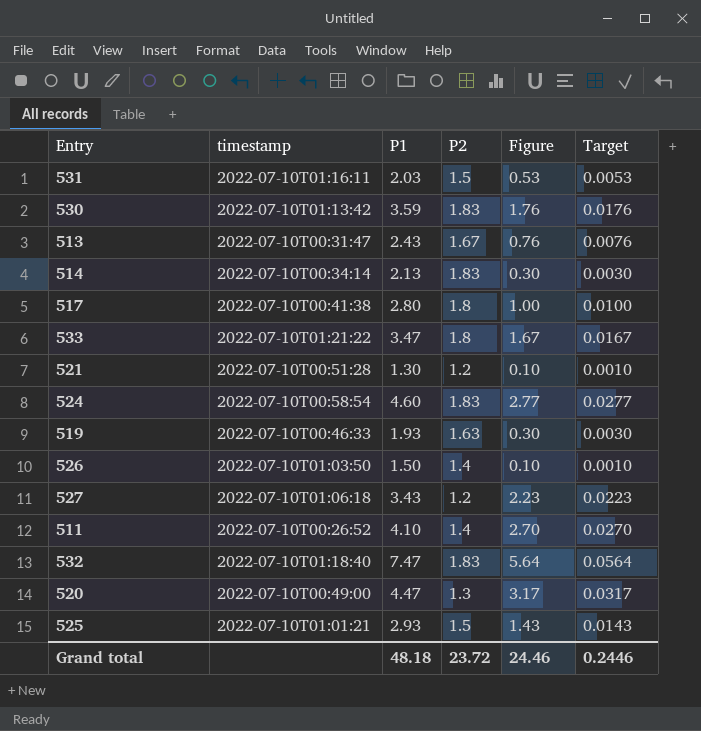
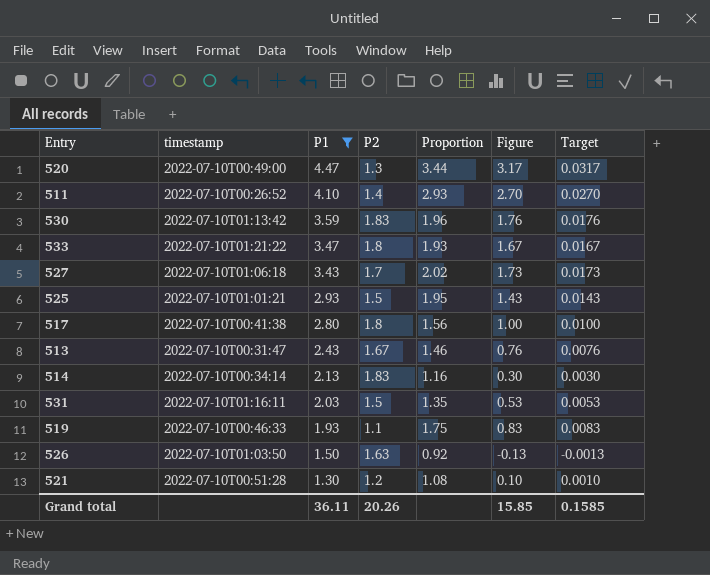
filter: none -> P1 <= 4.47
row order: none -> P1 descending
column Proportion | formula: none -> [P1] / [P2]
527 | P2: 1.2 -> 1.7
527 | Figure: 2.23 -> 1.73
527 | Target: 0.0223 -> 0.0173
519 | P2: 1.63 -> 1.1
519 | Figure: 0.30 -> 0.83
519 | Target: 0.0030 -> 0.0083
526 | P2: 1.4 -> 1.63
526 | Figure: 0.10 -> -0.13
526 | Target: 0.0010 -> -0.0013
Grand total | P1: 48.18 -> 36.11
Grand total | P2: 23.72 -> 20.26
Grand total | Figure: 24.46 -> 15.85
Grand total | Target: 0.2446 -> 0.1585

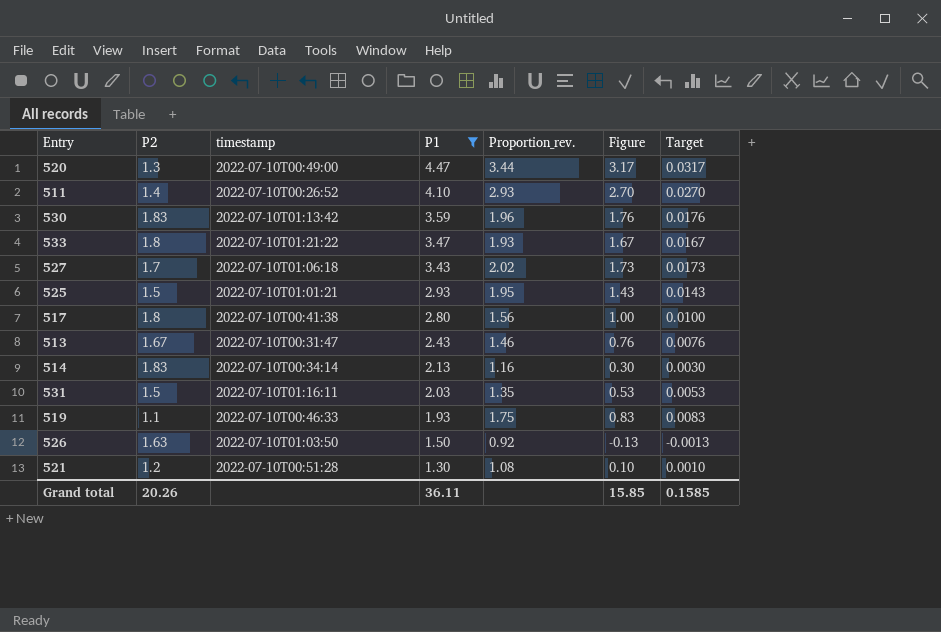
column P2 | position: 4 -> 2
column name: Proportion -> Proportion_rev.

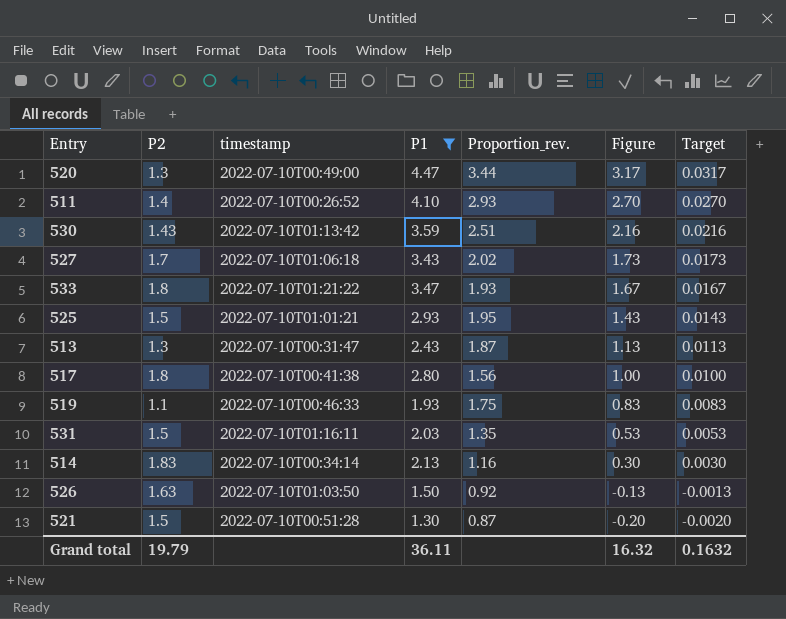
row order: P1 descending -> Figure descending
530 | P2: 1.83 -> 1.43
530 | Proportion_rev.: 1.96 -> 2.51
530 | Figure: 1.76 -> 2.16
530 | Target: 0.0176 -> 0.0216
513 | P2: 1.67 -> 1.3
513 | Proportion_rev.: 1.46 -> 1.87
513 | Figure: 0.76 -> 1.13
513 | Target: 0.0076 -> 0.0113
521 | P2: 1.2 -> 1.5
521 | Proportion_rev.: 1.08 -> 0.87
521 | Figure: 0.10 -> -0.20
521 | Target: 0.0010 -> -0.0020
Grand total | P2: 20.26 -> 19.79
Grand total | Figure: 15.85 -> 16.32
Grand total | Target: 0.1585 -> 0.1632

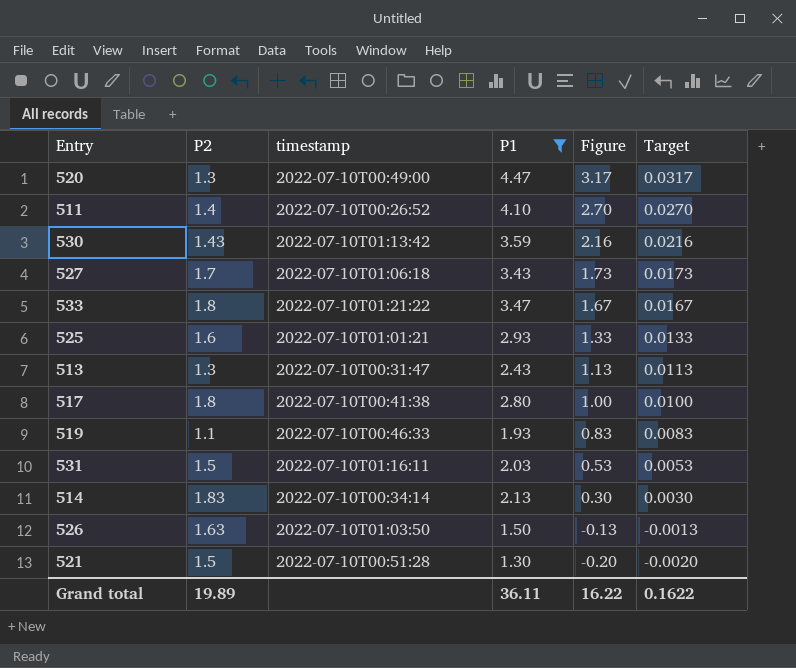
column Proportion_rev. | formula: [P1] / [P2] -> none
525 | P2: 1.5 -> 1.6
525 | Figure: 1.43 -> 1.33
525 | Target: 0.0143 -> 0.0133
Grand total | P2: 19.79 -> 19.89
Grand total | Figure: 16.32 -> 16.22
Grand total | Target: 0.1632 -> 0.1622

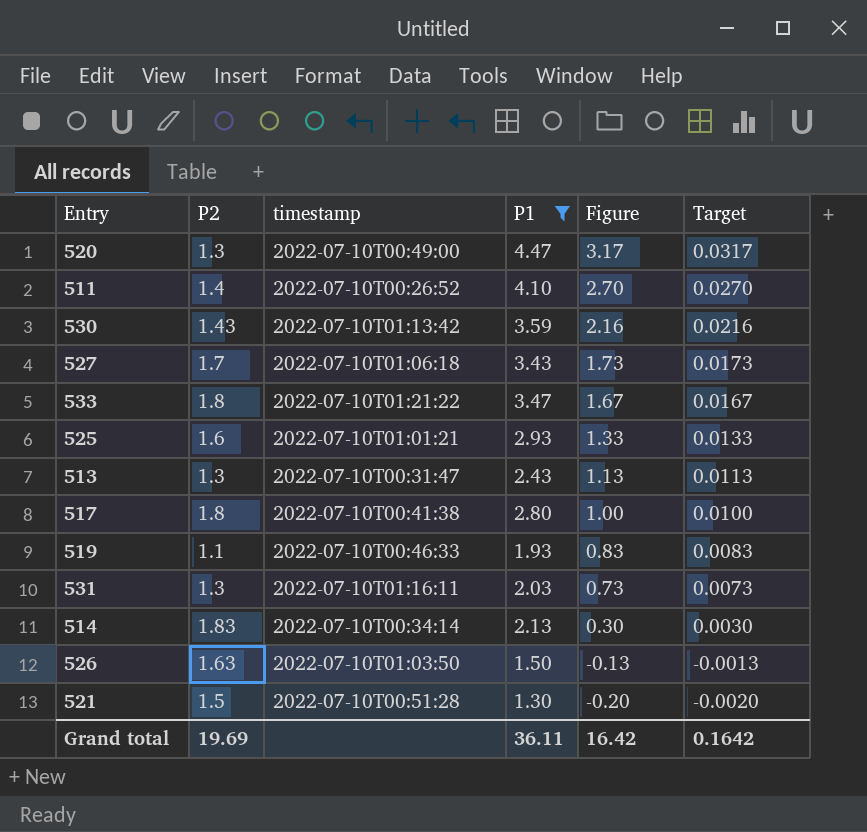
531 | P2: 1.5 -> 1.3
531 | Figure: 0.53 -> 0.73
531 | Target: 0.0053 -> 0.0073
Grand total | P2: 19.89 -> 19.69
Grand total | Figure: 16.22 -> 16.42
Grand total | Target: 0.1622 -> 0.1642

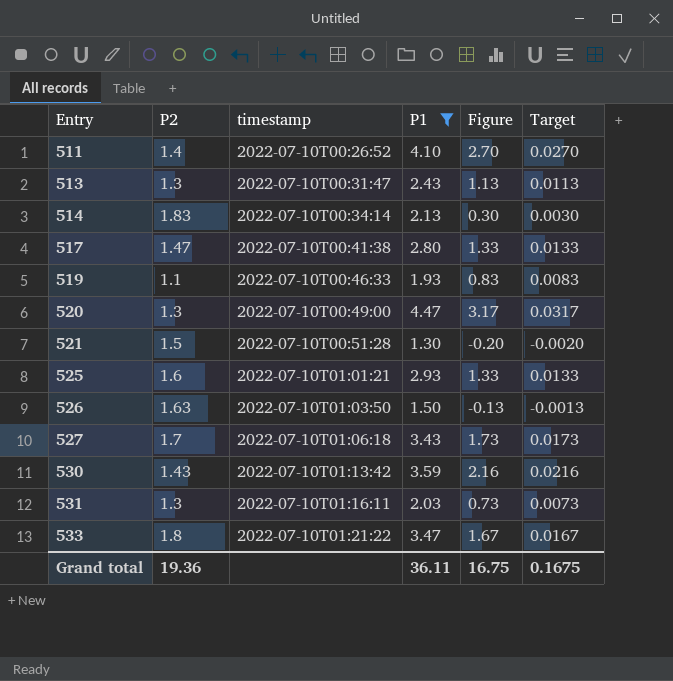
row order: Figure descending -> Entry ascending
517 | P2: 1.8 -> 1.47
517 | Figure: 1.00 -> 1.33
517 | Target: 0.0100 -> 0.0133
Grand total | P2: 19.69 -> 19.36
Grand total | Figure: 16.42 -> 16.75
Grand total | Target: 0.1642 -> 0.1675

